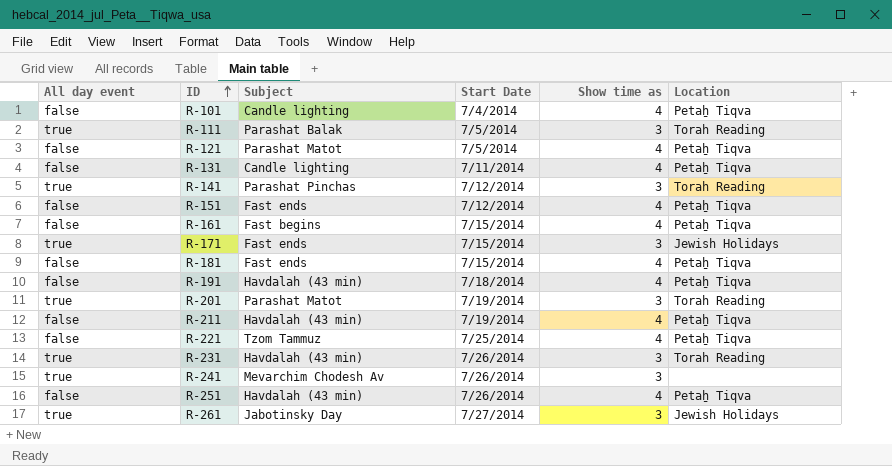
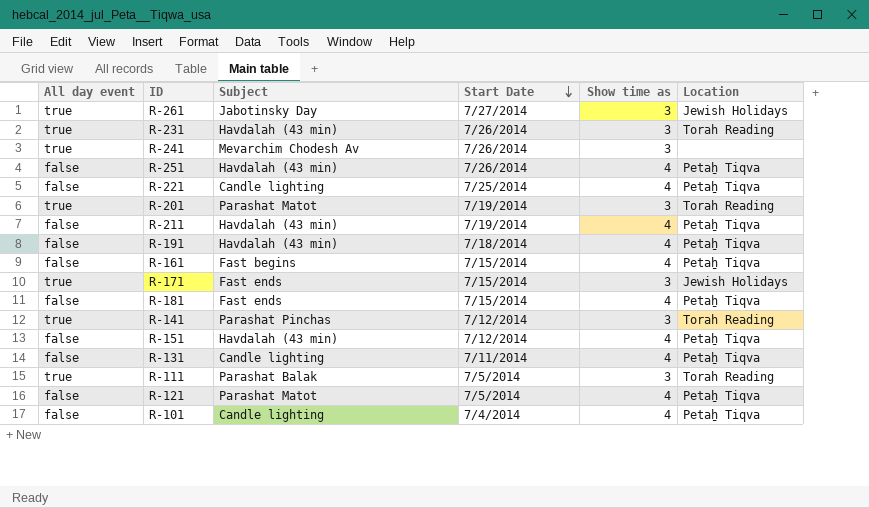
row order: ID ascending -> Start Date descending
R-221 | Subject: Tzom Tammuz -> Candle lighting
R-151 | Subject: Fast ends -> Havdalah (43 min)

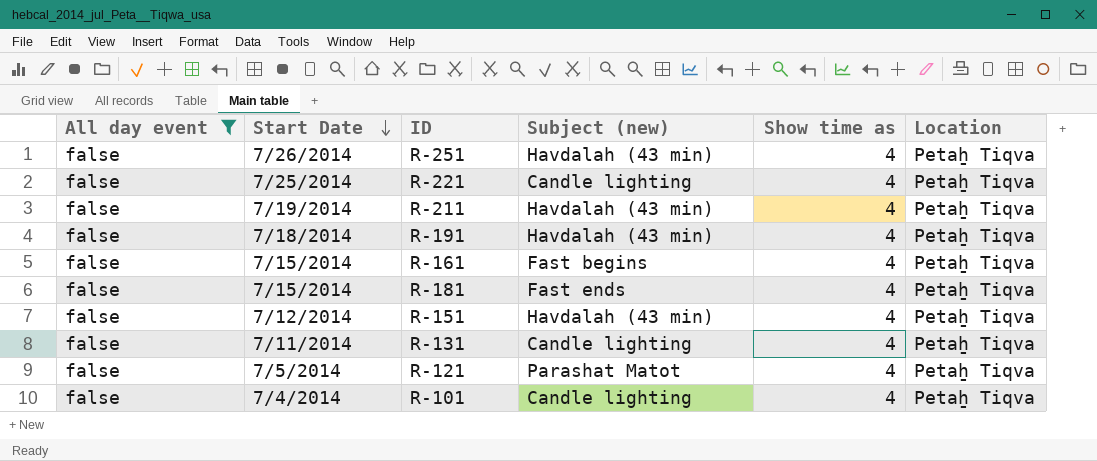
filter: none -> All day event = false
column Start Date | position: 4 -> 2
column name: Subject -> Subject (new)

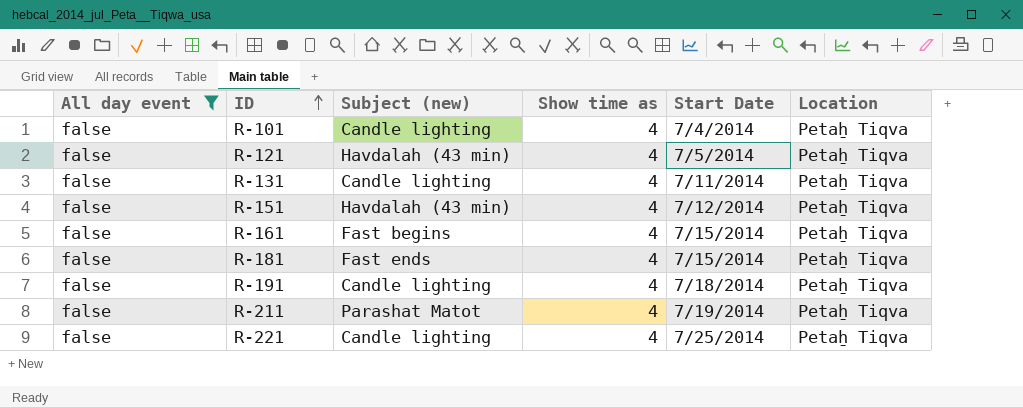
row order: Start Date descending -> ID ascending
column Start Date | position: 2 -> 5
row R-251: false | 7/26/2014 | Havdalah (43 min) | 4 | Petaẖ Tiqva -> none
R-121 | Subject (new): Parashat Matot -> Havdalah (43 min)
R-191 | Subject (new): Havdalah (43 min) -> Candle lighting
R-211 | Subject (new): Havdalah (43 min) -> Parashat Matot

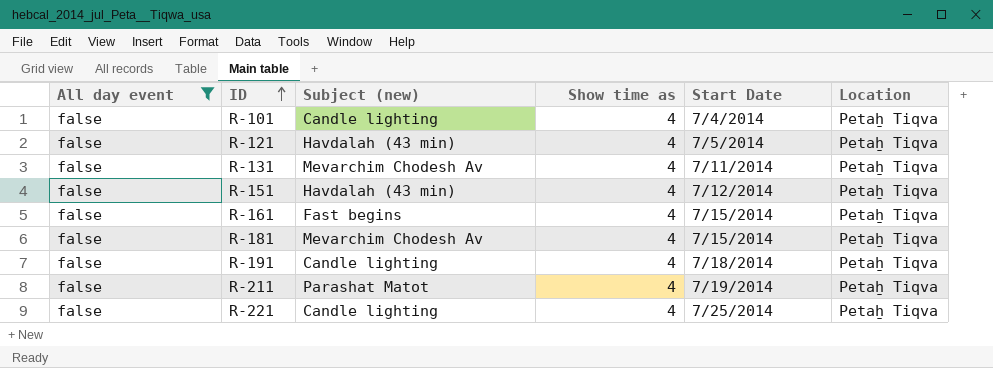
R-131 | Subject (new): Candle lighting -> Mevarchim Chodesh Av
R-181 | Subject (new): Fast ends -> Mevarchim Chodesh Av

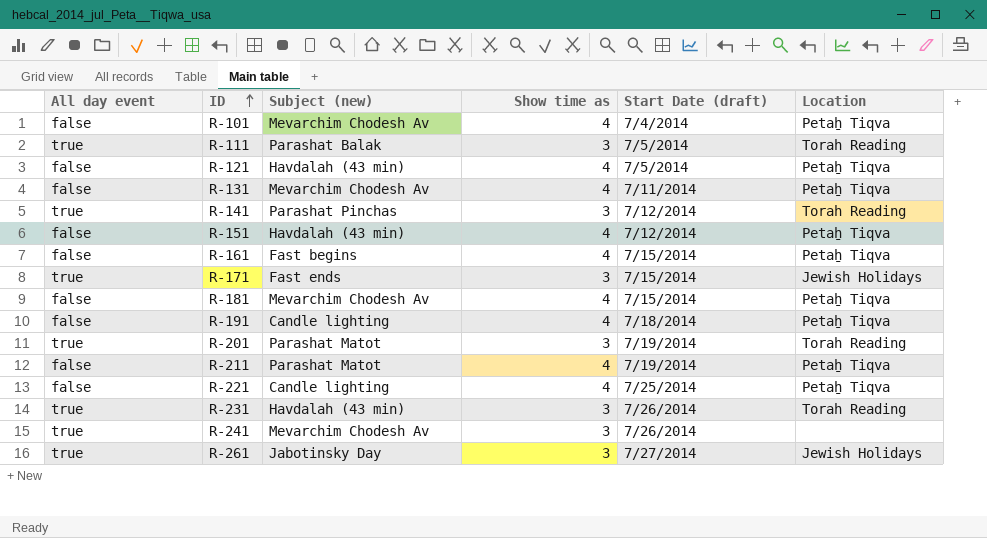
filter: All day event = false -> none
column name: Start Date -> Start Date (draft)
R-101 | Subject (new): Candle lighting -> Mevarchim Chodesh Av

